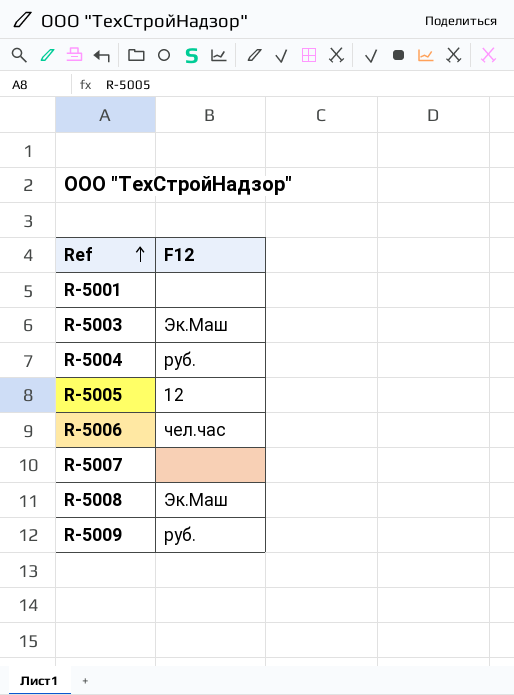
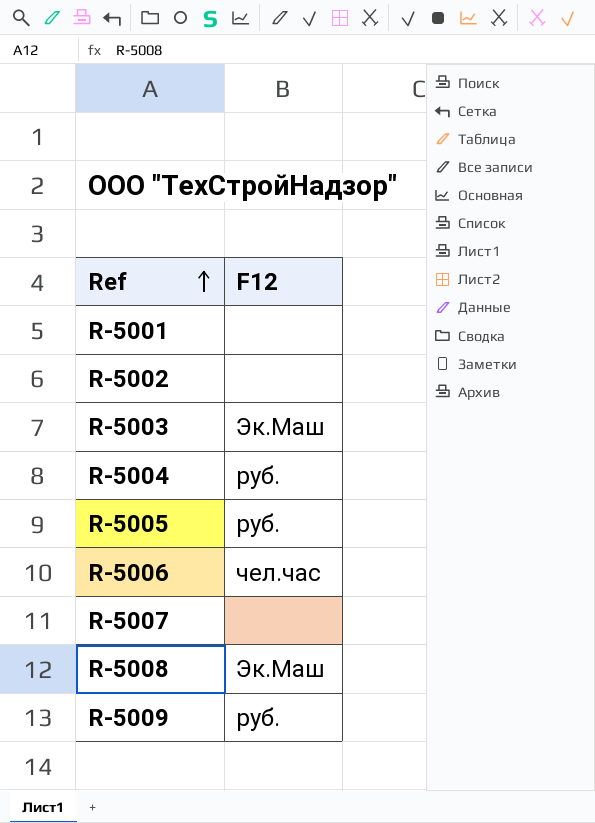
row R-5002: none -> none
R-5005 | F12: 12 -> руб.

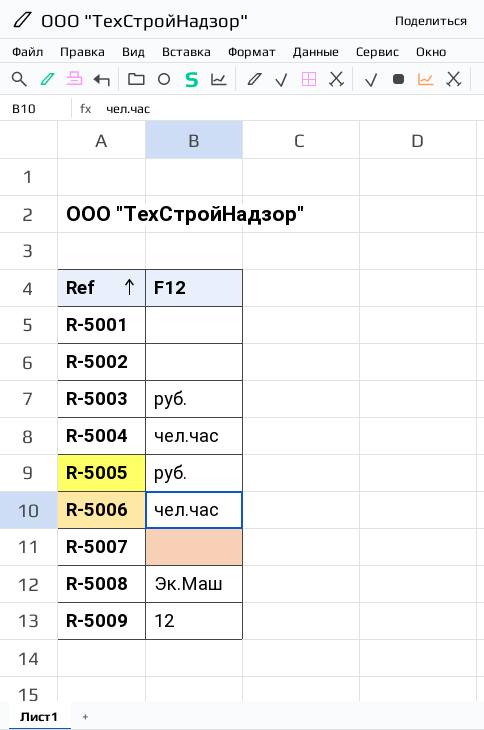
R-5003 | F12: Эк.Маш -> руб.
R-5004 | F12: руб. -> чел.час
R-5009 | F12: руб. -> 12

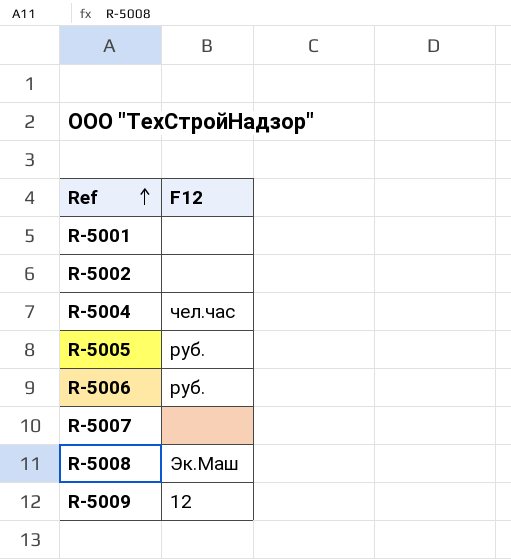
row R-5003: руб. -> none
R-5006 | F12: чел.час -> руб.

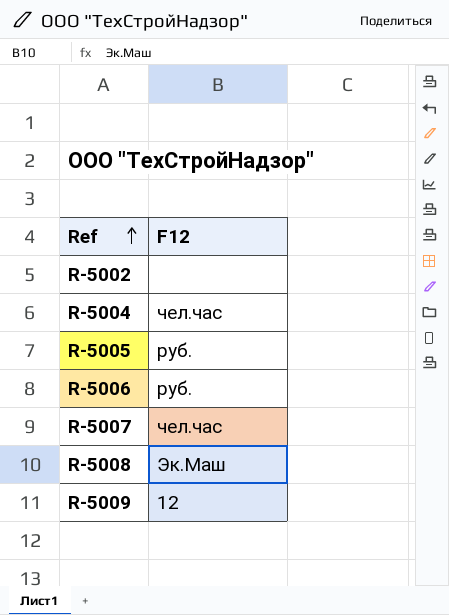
row R-5001: none -> none
R-5007 | F12: none -> чел.час

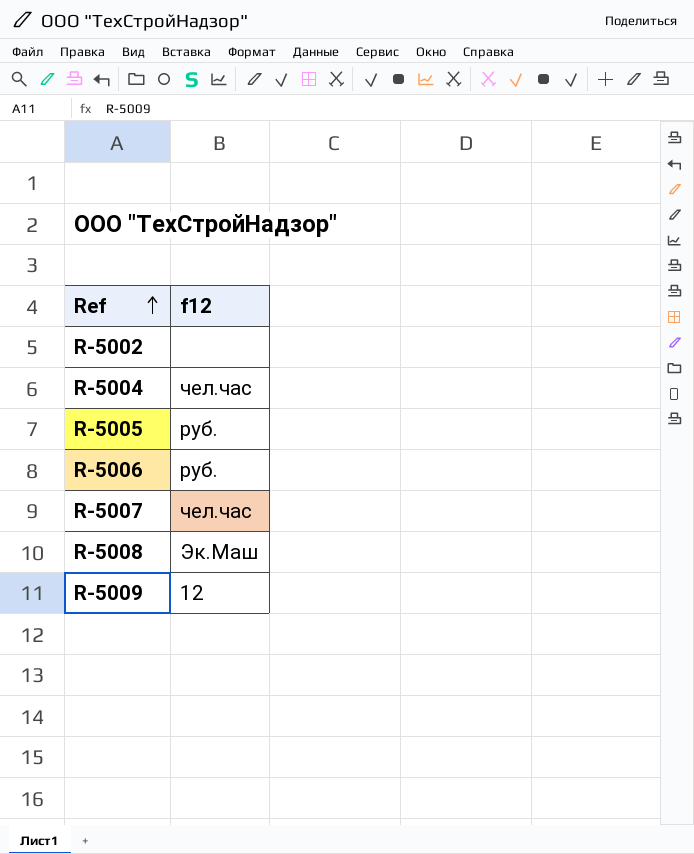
column name: F12 -> f12

